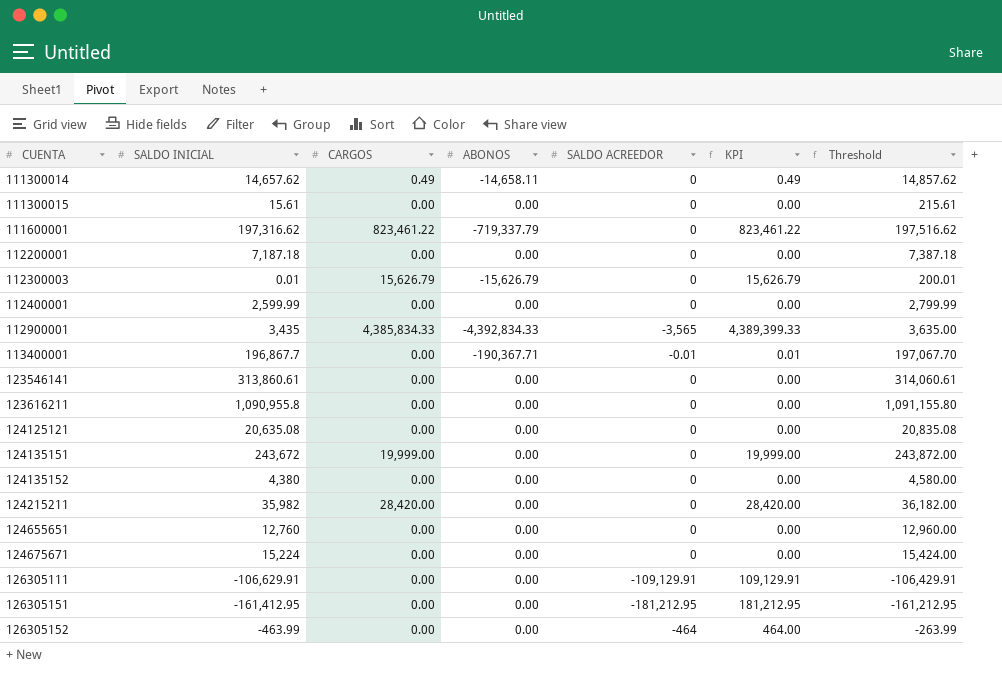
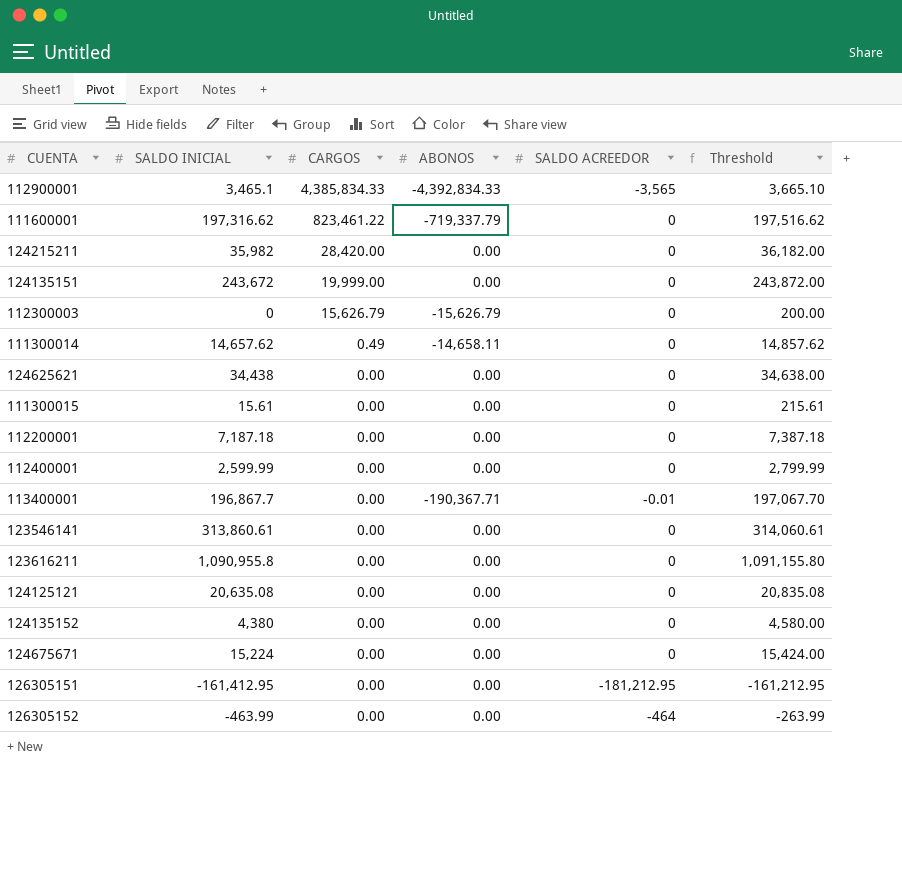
row order: CUENTA ascending -> CARGOS descending
column KPI | formula: [CARGOS] - [SALDO ACREEDOR] -> none
row 124655651: 12,760 | 0.00 | 0.00 | 0 | 0.00 | 12,960.00 -> none
row 126305111: -106,629.91 | 0.00 | 0.00 | -109,129.91 | 109,129.91 | -106,429.91 -> none
112900001 | SALDO INICIAL: 3,435 -> 3,465.1
112900001 | Threshold: 3,635.00 -> 3,665.10
112300003 | SALDO INICIAL: 0.01 -> 0
112300003 | Threshold: 200.01 -> 200.00
row 124625621: none -> 34,438 | 0.00 | 0.00 | 0 | 34,638.00

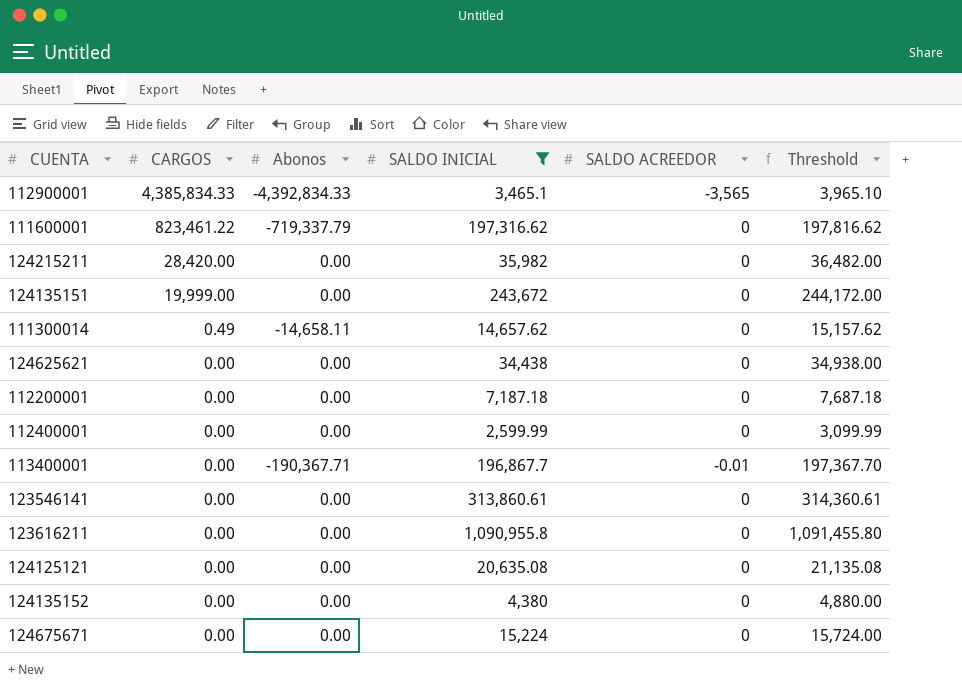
filter: none -> SALDO INICIAL >= 2,599.99
column name: ABONOS -> Abonos
column SALDO INICIAL | position: 2 -> 4
column Threshold | formula: [SALDO INICIAL] + 200 -> [SALDO INICIAL] + 500

